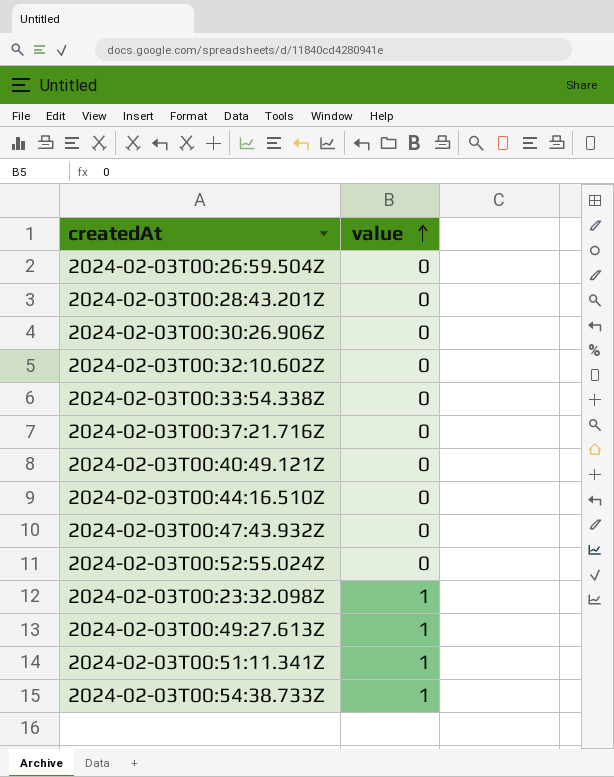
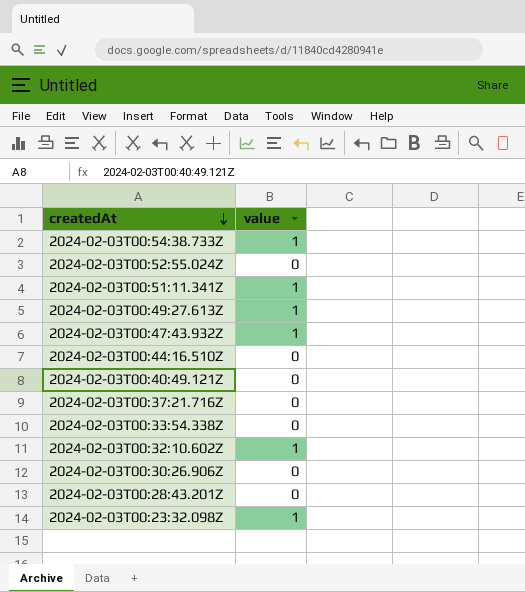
row order: value ascending -> createdAt descending
row 2024-02-03T00:26:59.504Z: 0 -> none
2024-02-03T00:47:43.932Z | value: 0 -> 1
2024-02-03T00:32:10.602Z | value: 0 -> 1

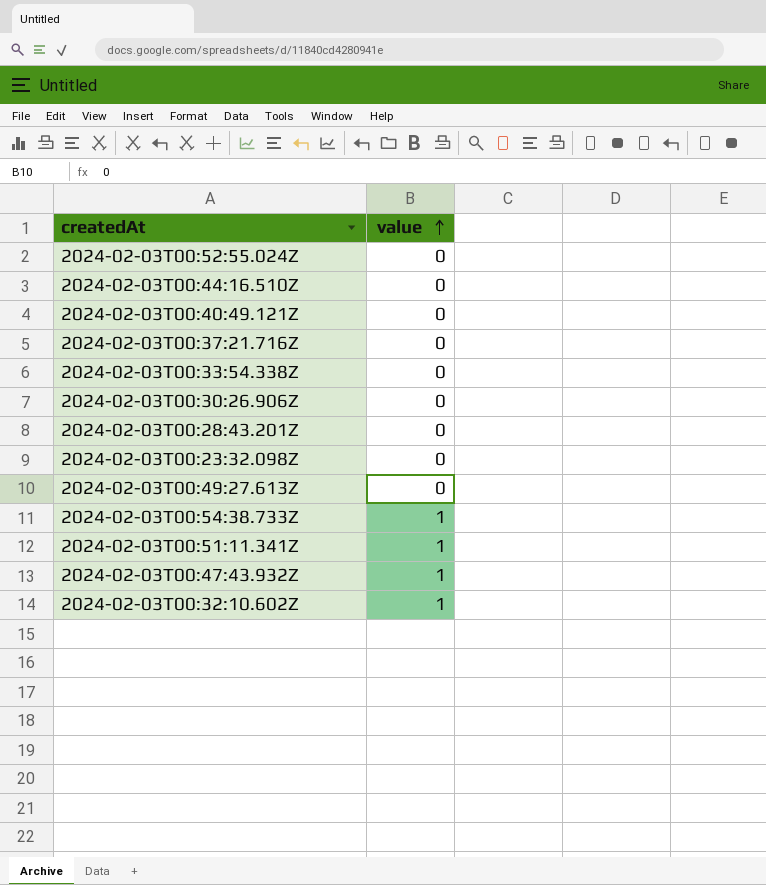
row order: createdAt descending -> value ascending
2024-02-03T00:23:32.098Z | value: 1 -> 0
2024-02-03T00:49:27.613Z | value: 1 -> 0

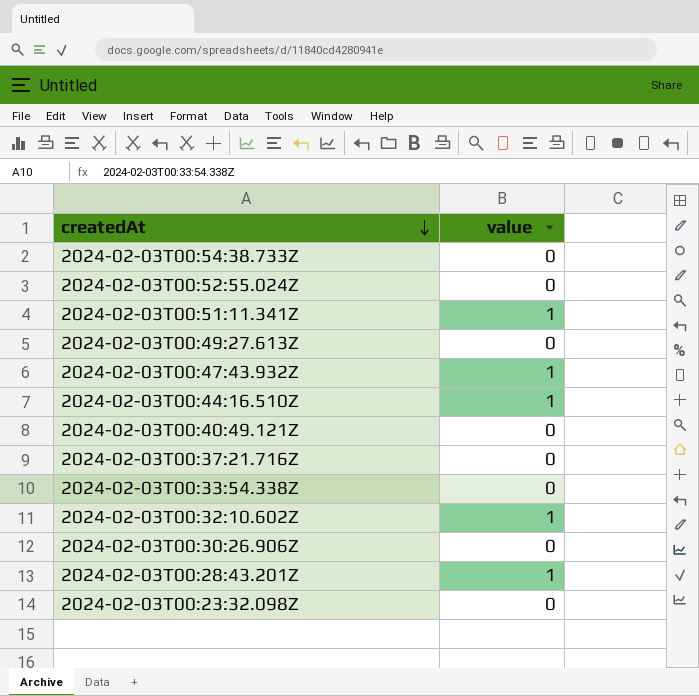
row order: value ascending -> createdAt descending
2024-02-03T00:54:38.733Z | value: 1 -> 0
2024-02-03T00:44:16.510Z | value: 0 -> 1
2024-02-03T00:28:43.201Z | value: 0 -> 1

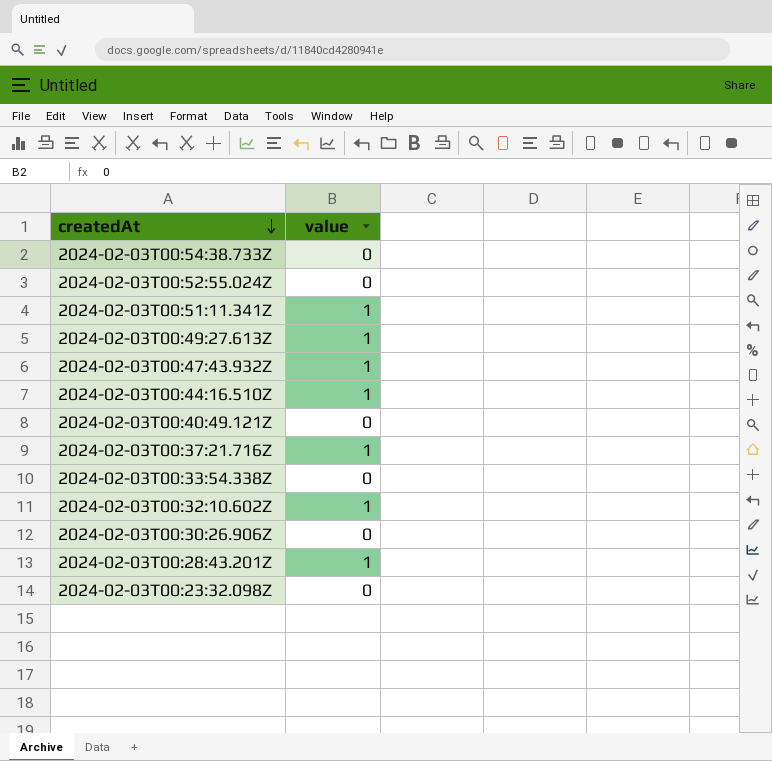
2024-02-03T00:49:27.613Z | value: 0 -> 1
2024-02-03T00:37:21.716Z | value: 0 -> 1

